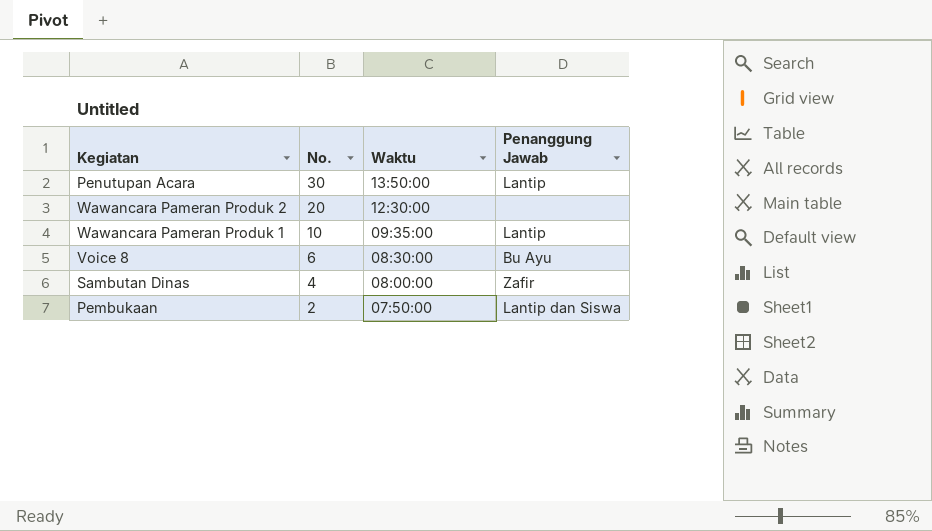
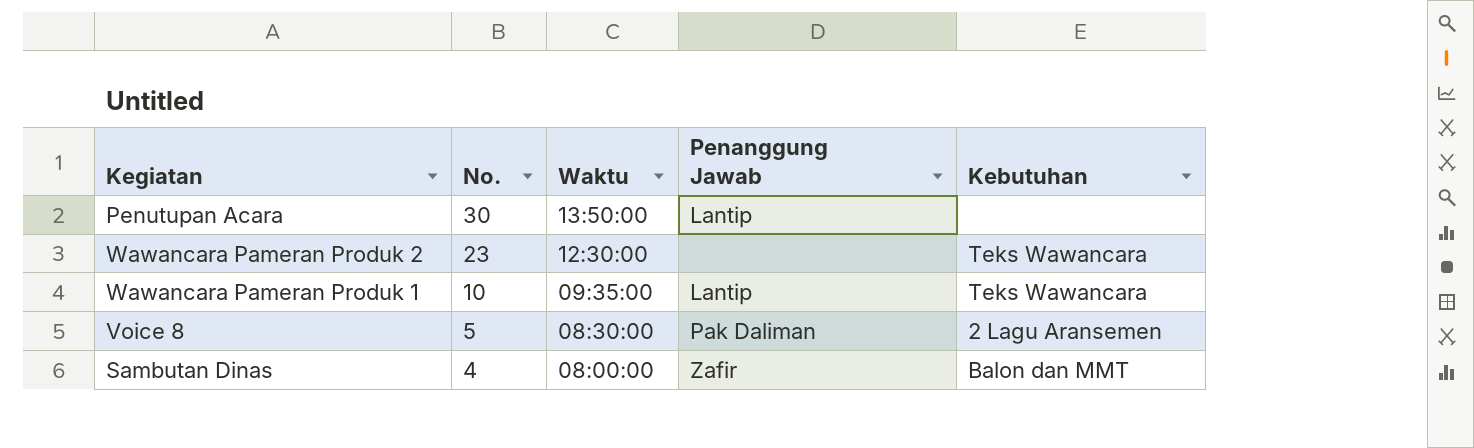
column Kebutuhan | position: none -> 5
row Pembukaan: 2 | 07:50:00 | Lantip dan Siswa -> none
Wawancara Pameran Produk 2 | No.: 20 -> 23
Voice 8 | No.: 6 -> 5
Voice 8 | Penanggung Jawab: Bu Ayu -> Pak Daliman

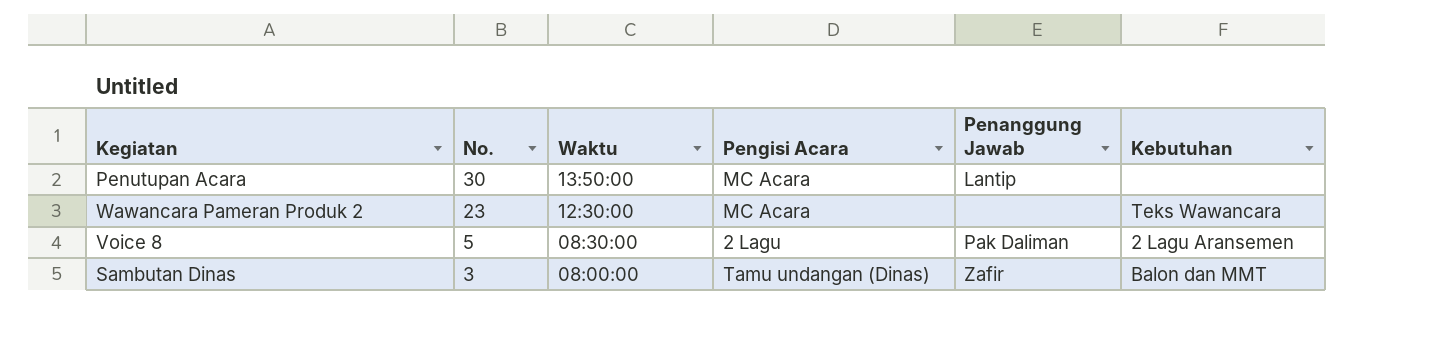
column Pengisi Acara | position: none -> 4
row Wawancara Pameran Produk 1: 10 | 09:35:00 | Lantip | Teks Wawancara -> none
Sambutan Dinas | No.: 4 -> 3

